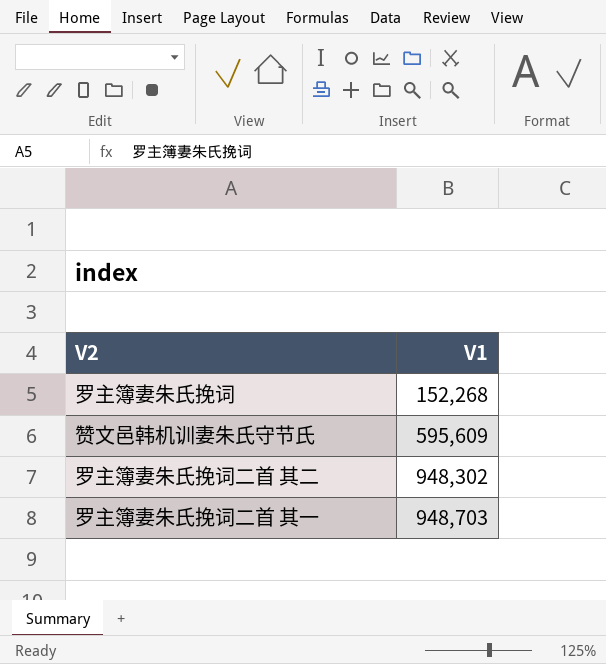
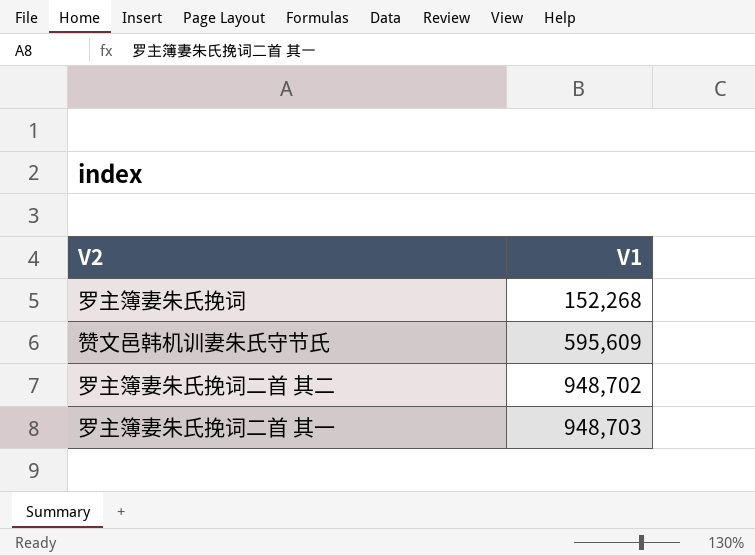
罗主簿妻朱氏挽词二首 其二 | V1: 948,302 -> 948,702

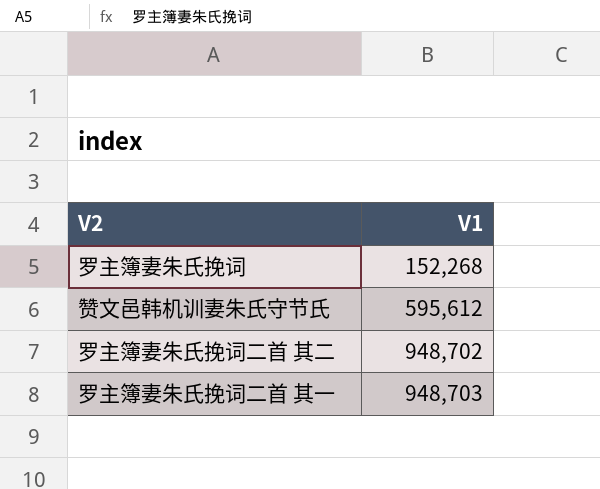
赞文邑韩机训妻朱氏守节氏 | V1: 595,609 -> 595,612

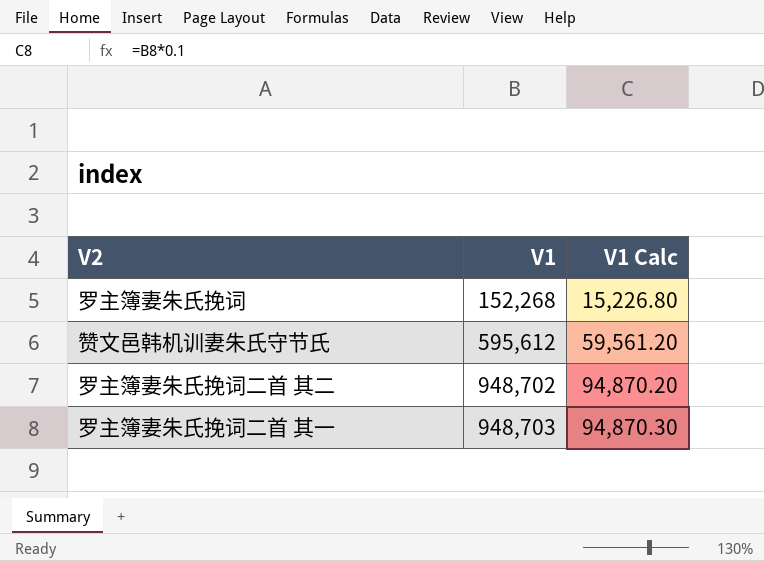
column V1 Calc | formula: none -> [V1] * 0.1

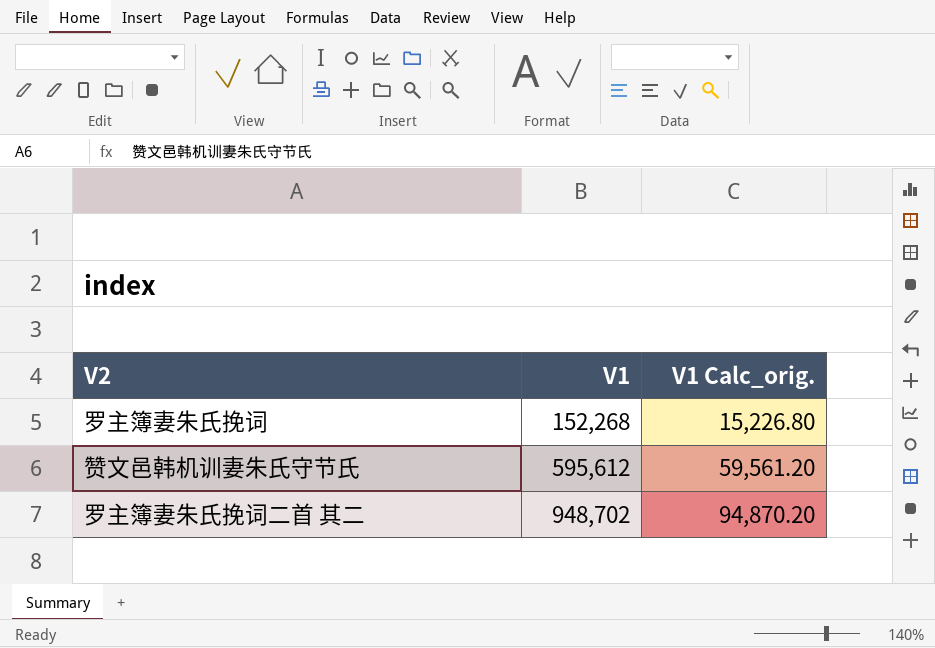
column name: V1 Calc -> V1 Calc_orig.
row 罗主簿妻朱氏挽词二首 其一: 948,703 | 94,870.30 -> none

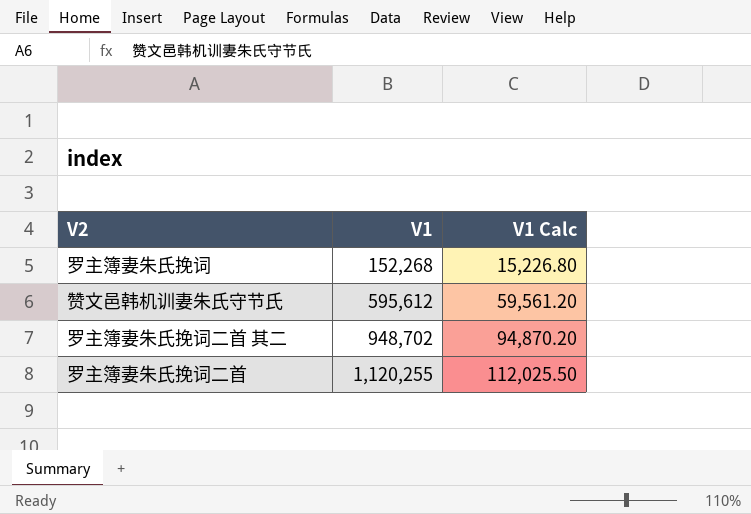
column name: V1 Calc_orig. -> V1 Calc
row 罗主簿妻朱氏挽词二首: none -> 1,120,255 | 112,025.50

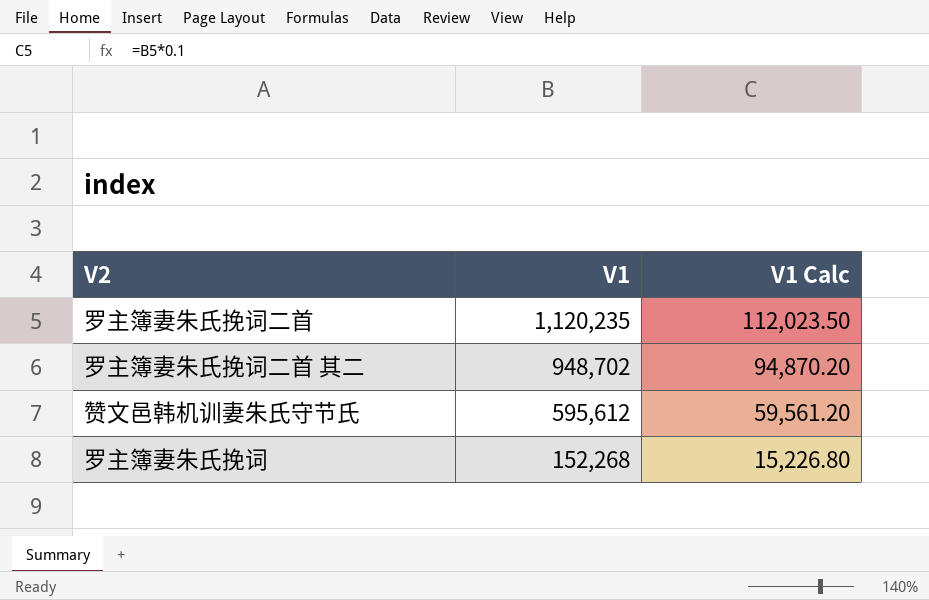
row order: V1 ascending -> V1 descending
罗主簿妻朱氏挽词二首 | V1: 1,120,255 -> 1,120,235
罗主簿妻朱氏挽词二首 | V1 Calc: 112,025.50 -> 112,023.50

